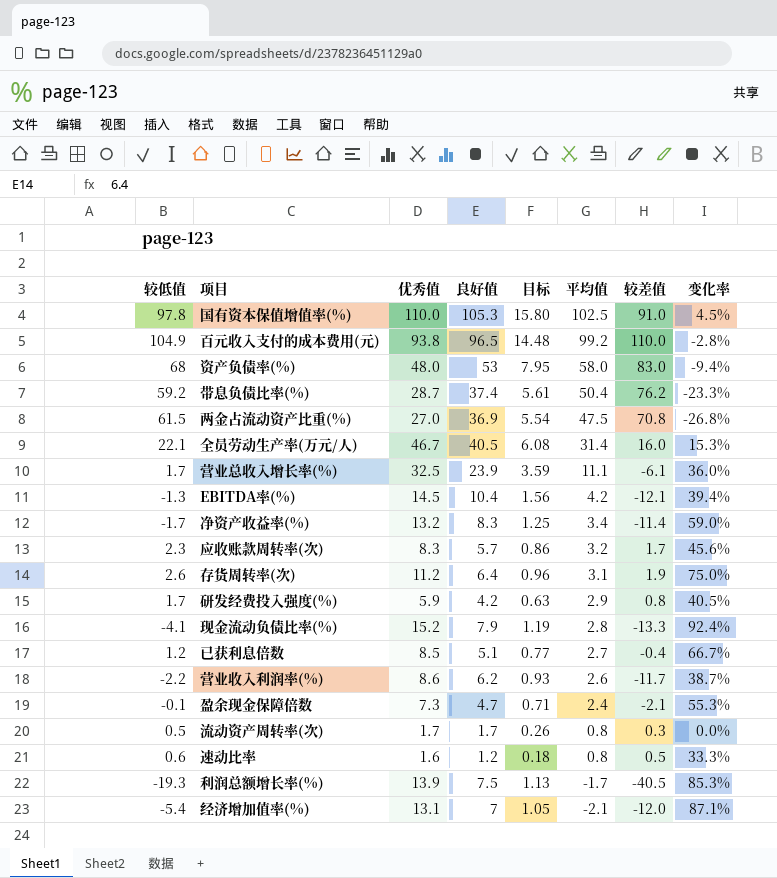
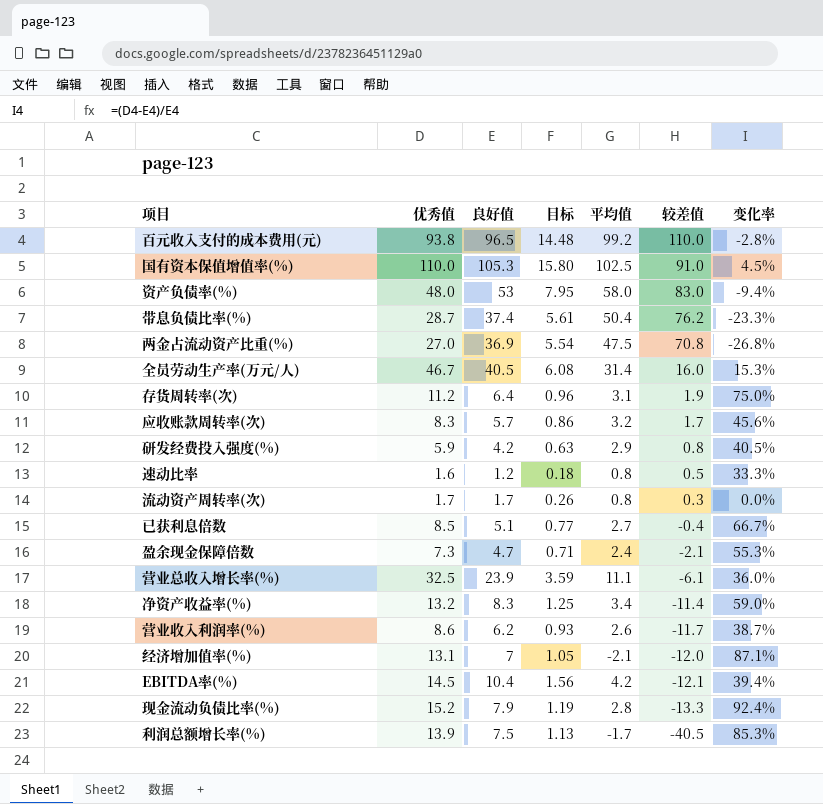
row order: 平均值 descending -> 较差值 descending
column 较低值 | position: 1 -> none

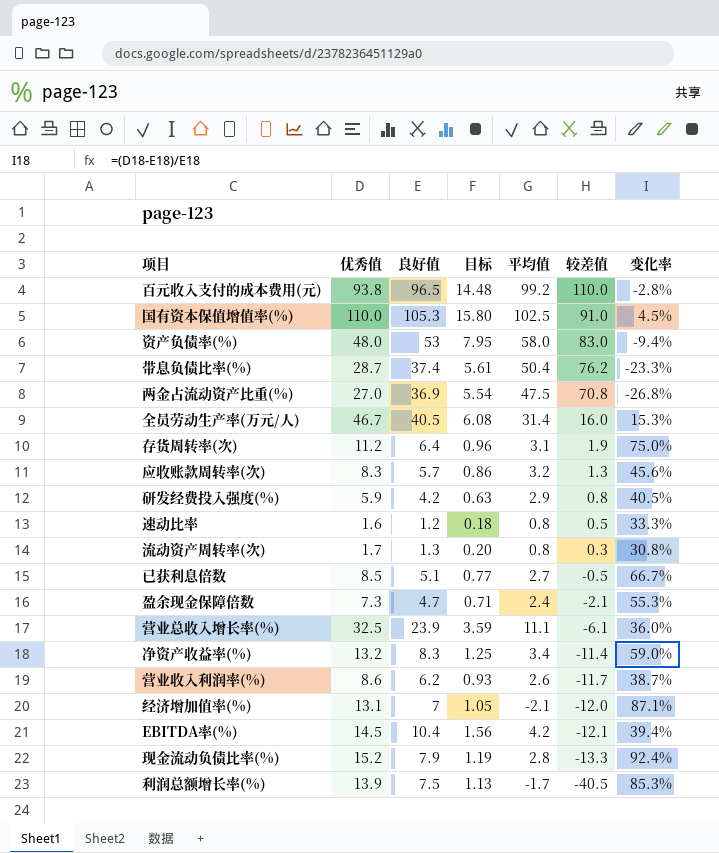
应收账款周转率(次) | 较差值: 1.7 -> 1.3
流动资产周转率(次) | 良好值: 1.7 -> 1.3
流动资产周转率(次) | 目标: 0.26 -> 0.20
流动资产周转率(次) | 变化率: 0.0% -> 30.8%
已获利息倍数 | 较差值: -0.4 -> -0.5

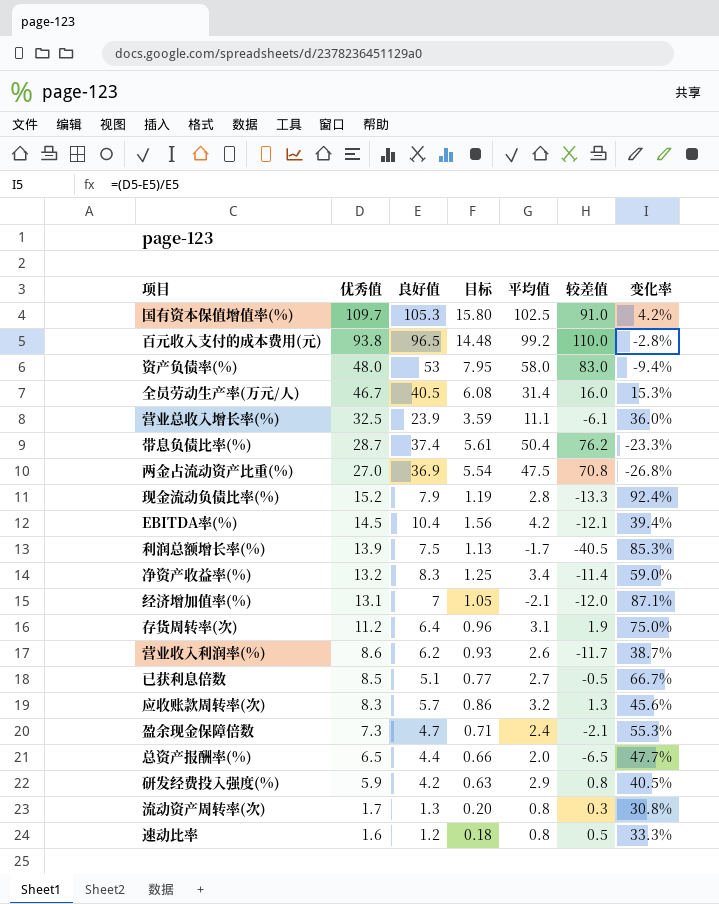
row order: 较差值 descending -> 优秀值 descending
国有资本保值增值率(%) | 优秀值: 110.0 -> 109.7
国有资本保值增值率(%) | 变化率: 4.5% -> 4.2%
row 总资产报酬率(%): none -> 6.5 | 4.4 | 0.66 | 2.0 | -6.5 | 47.7%

